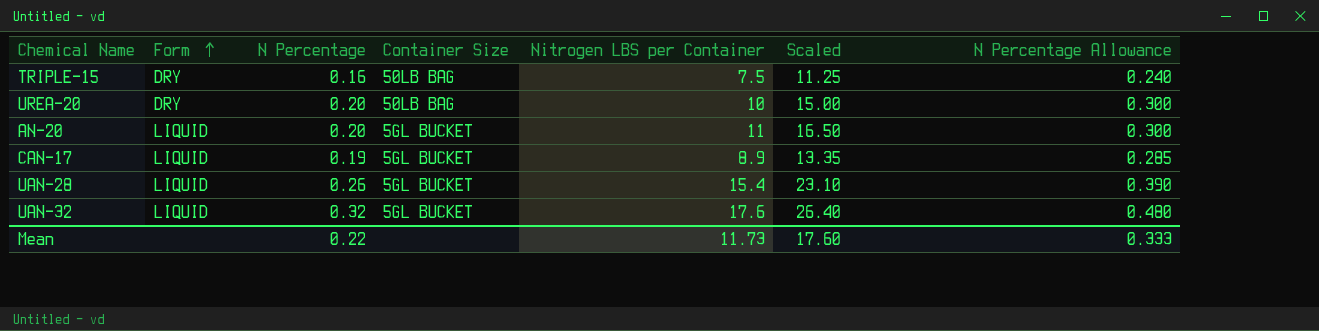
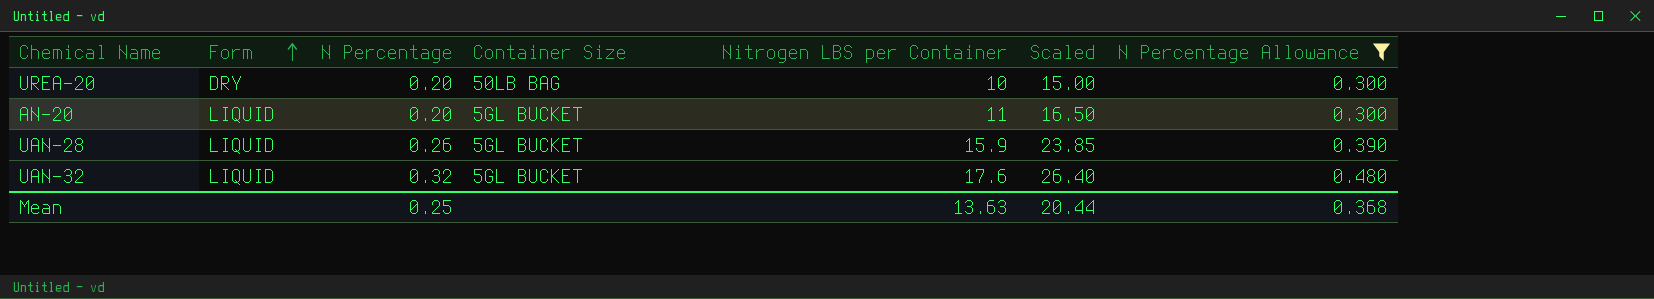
filter: none -> N Percentage Allowance >= 0.300
UAN-28 | Nitrogen LBS per Container: 15.4 -> 15.9
UAN-28 | Scaled: 23.10 -> 23.85
Mean | N Percentage: 0.22 -> 0.25
Mean | Nitrogen LBS per Container: 11.73 -> 13.63
Mean | Scaled: 17.60 -> 20.44
Mean | N Percentage Allowance: 0.333 -> 0.368

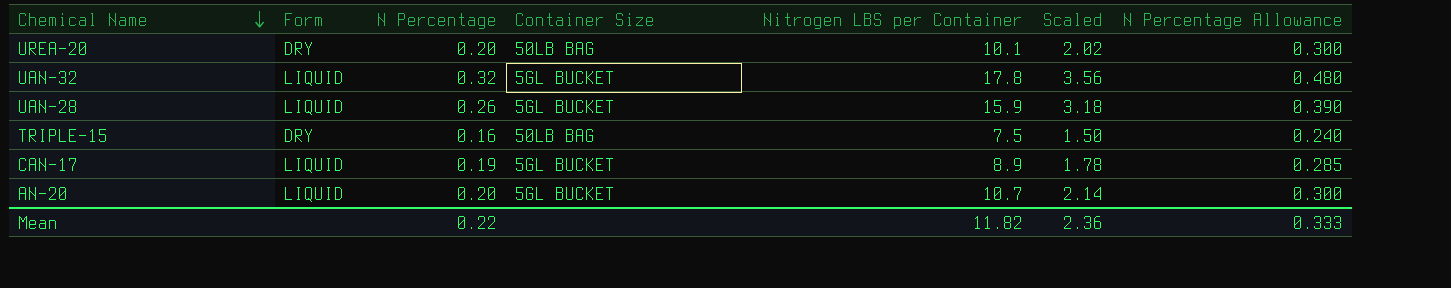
filter: N Percentage Allowance >= 0.300 -> none
row order: Form ascending -> Chemical Name descending
column Scaled | formula: [Nitrogen LBS per Container] * 1.5 -> [Nitrogen LBS per Container] * 0.2
UREA-20 | Nitrogen LBS per Container: 10 -> 10.1
UAN-32 | Nitrogen LBS per Container: 17.6 -> 17.8
AN-20 | Nitrogen LBS per Container: 11 -> 10.7
Mean | N Percentage: 0.25 -> 0.22
Mean | Nitrogen LBS per Container: 13.63 -> 11.82
Mean | Scaled: 20.44 -> 2.36
Mean | N Percentage Allowance: 0.368 -> 0.333

